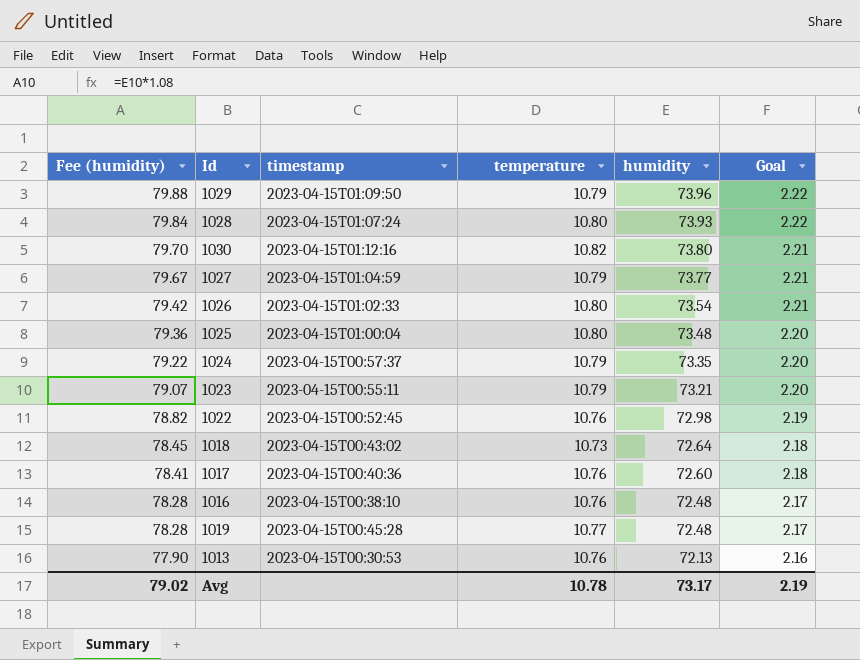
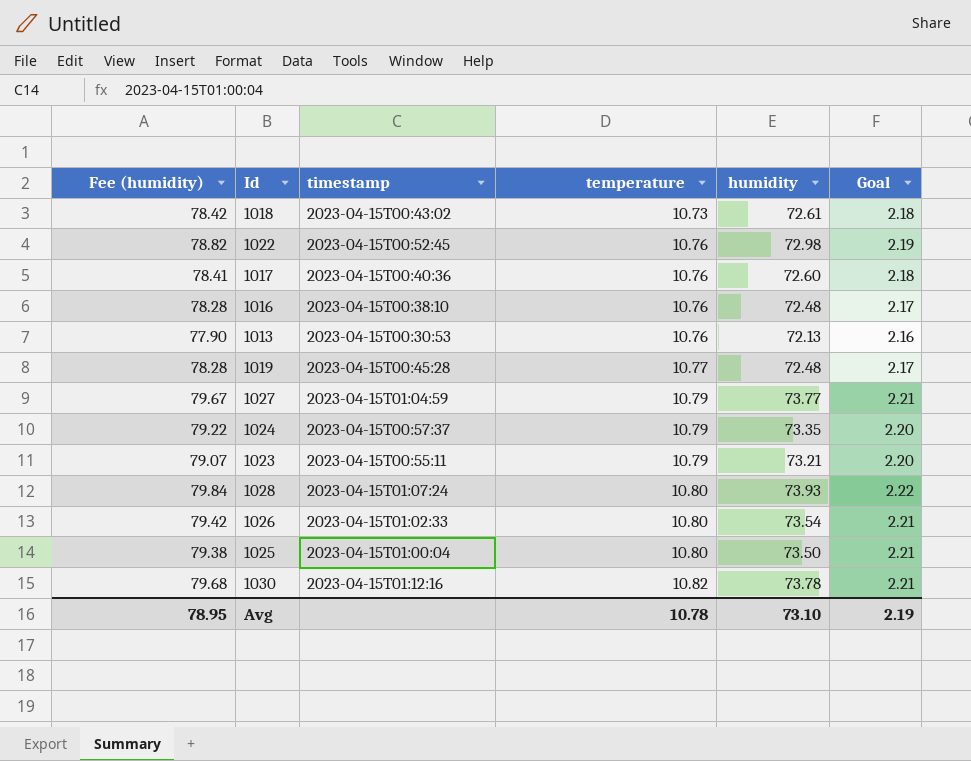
row order: Fee (humidity) descending -> temperature ascending
row 1029: 79.88 | 2023-04-15T01:09:50 | 10.79 | 73.96 | 2.22 -> none
1018 | Fee (humidity): 78.45 -> 78.42
1018 | humidity: 72.64 -> 72.61
1025 | Fee (humidity): 79.36 -> 79.38
1025 | humidity: 73.48 -> 73.50
1025 | Goal: 2.20 -> 2.21
1030 | Fee (humidity): 79.70 -> 79.68
1030 | humidity: 73.80 -> 73.78
Avg | Fee (humidity): 79.02 -> 78.95
Avg | humidity: 73.17 -> 73.10

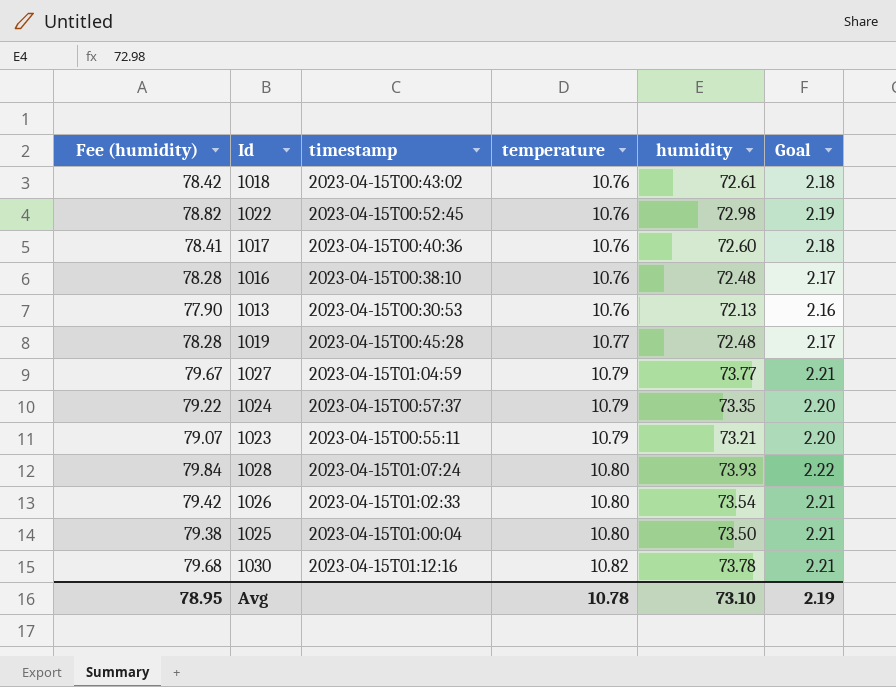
1018 | temperature: 10.73 -> 10.76

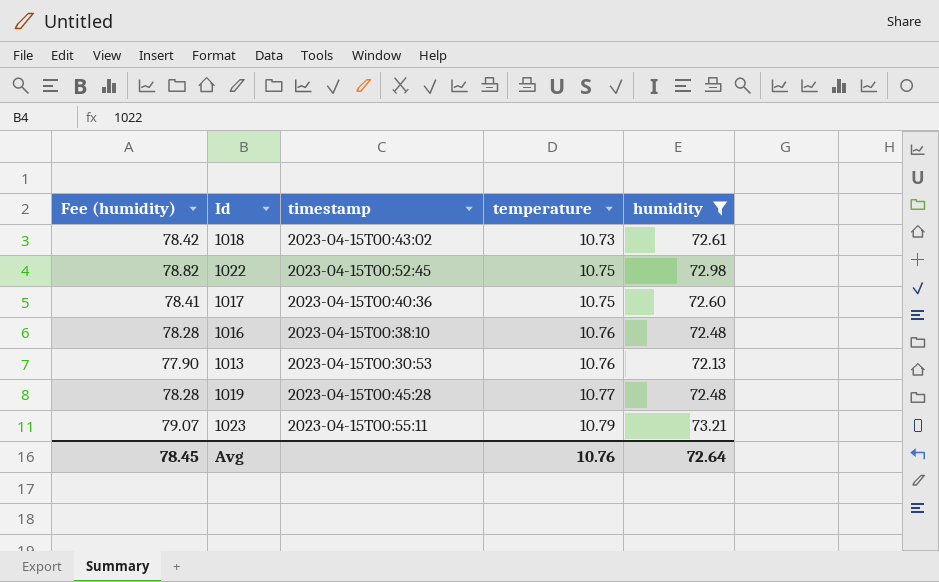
filter: none -> humidity <= 73.21
column Goal | formula: [humidity] * 0.03 -> none
1018 | temperature: 10.76 -> 10.73
1022 | temperature: 10.76 -> 10.75
1017 | temperature: 10.76 -> 10.75
Avg | Fee (humidity): 78.95 -> 78.45
Avg | temperature: 10.78 -> 10.76
Avg | humidity: 73.10 -> 72.64

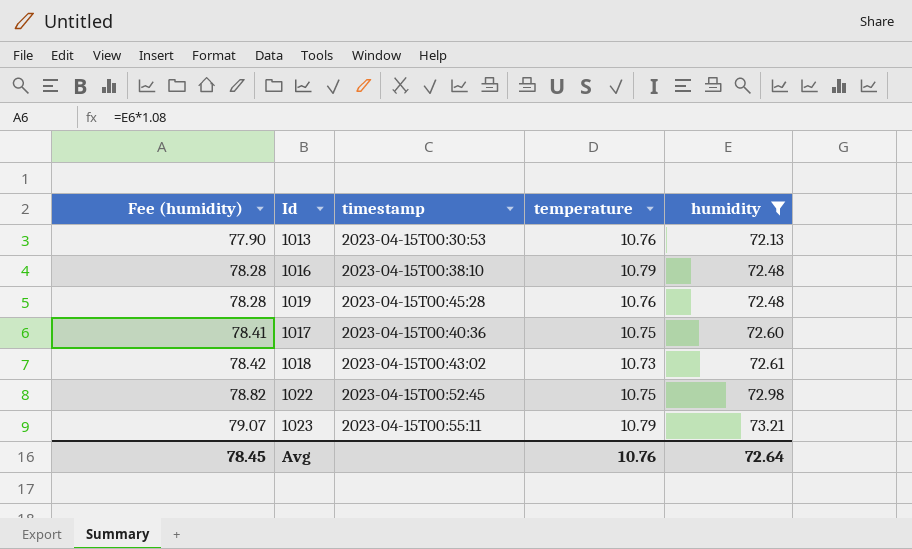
row order: temperature ascending -> Fee (humidity) ascending
1016 | temperature: 10.76 -> 10.79
1019 | temperature: 10.77 -> 10.76

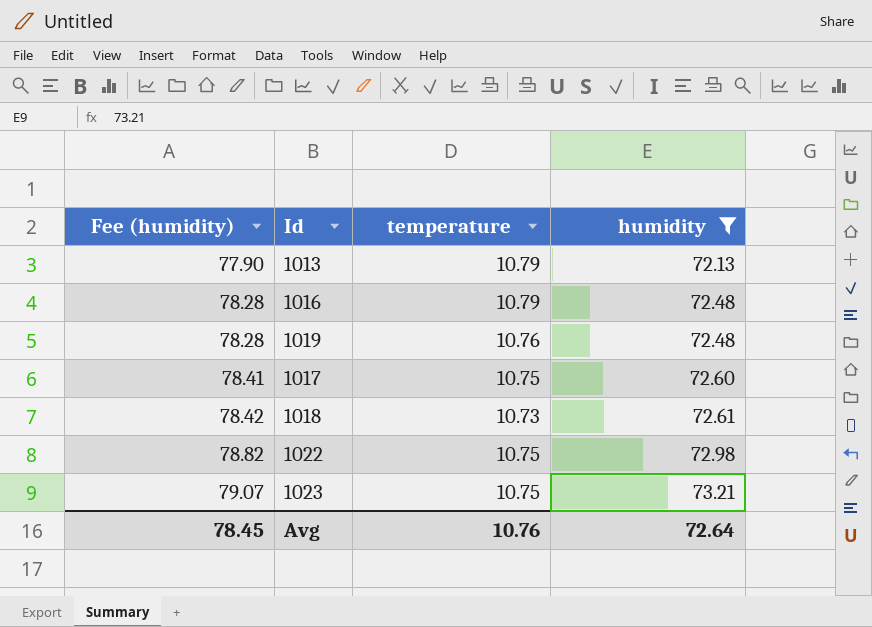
column timestamp | position: 3 -> none
1013 | temperature: 10.76 -> 10.79
1023 | temperature: 10.79 -> 10.75

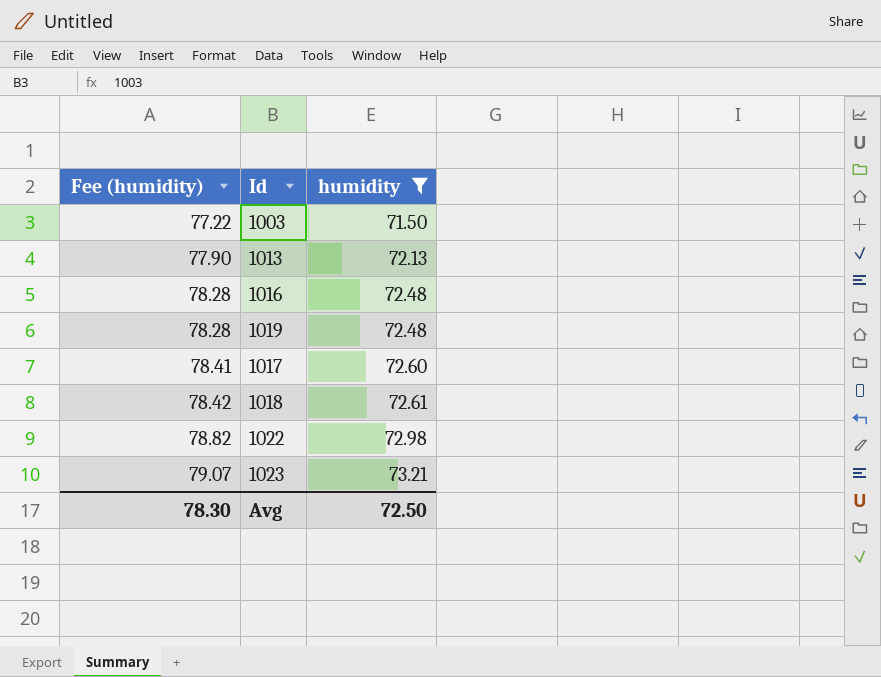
column temperature | position: 3 -> none
row 1003: none -> 77.22 | 71.50
Avg | Fee (humidity): 78.45 -> 78.30
Avg | humidity: 72.64 -> 72.50

